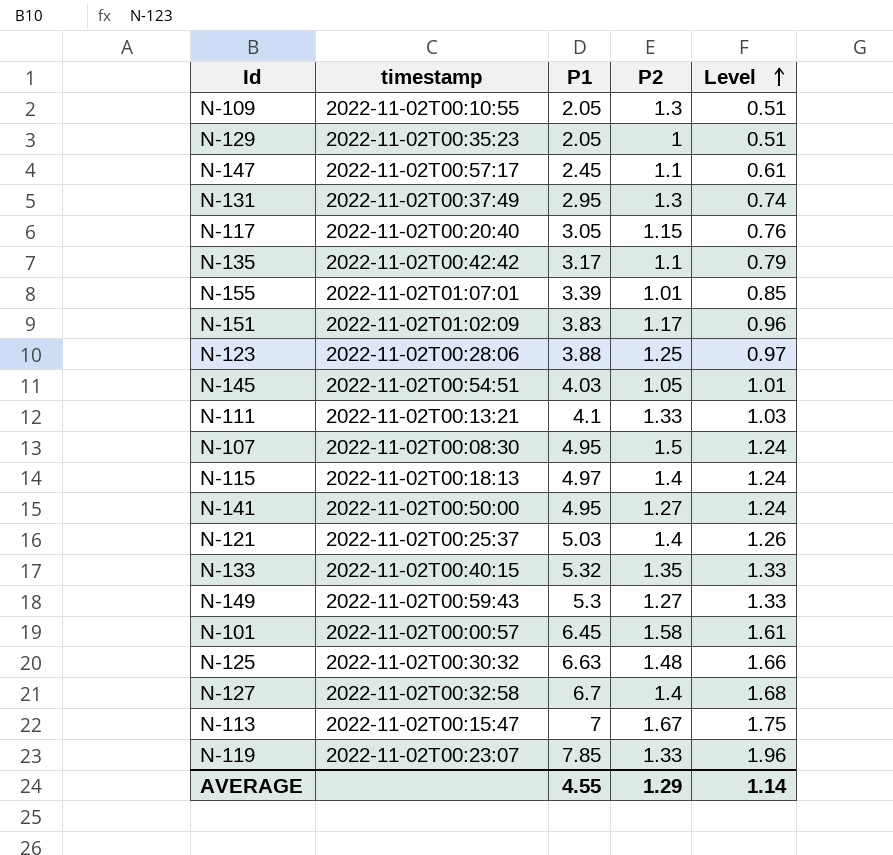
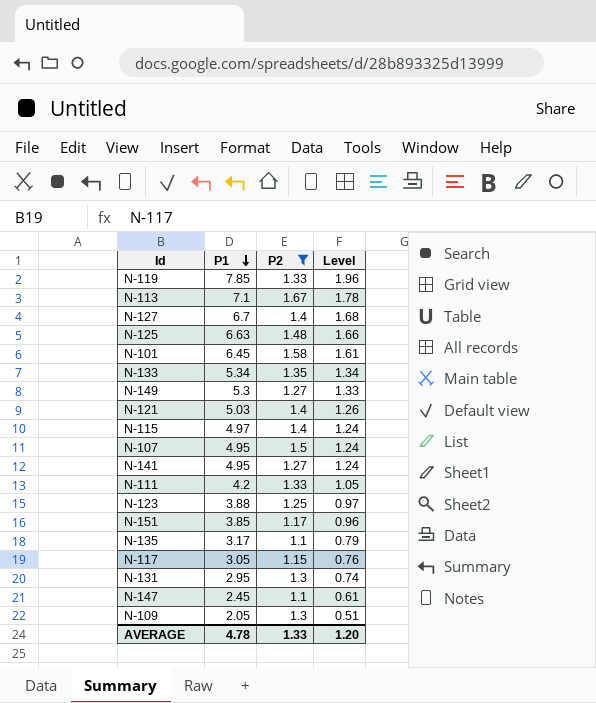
filter: none -> P2 >= 1.1
row order: Level ascending -> P1 descending
column timestamp | position: 2 -> none
N-113 | P1: 7 -> 7.1
N-113 | Level: 1.75 -> 1.78
N-133 | P1: 5.32 -> 5.34
N-133 | Level: 1.33 -> 1.34
N-111 | P1: 4.1 -> 4.2
N-111 | Level: 1.03 -> 1.05
N-151 | P1: 3.83 -> 3.85
AVERAGE | P1: 4.55 -> 4.78
AVERAGE | P2: 1.29 -> 1.33
AVERAGE | Level: 1.14 -> 1.20

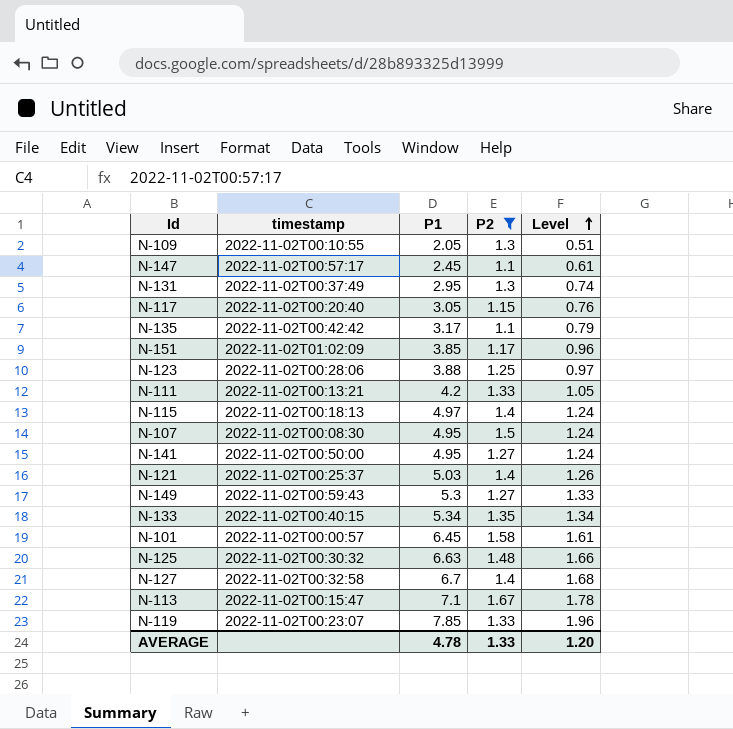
row order: P1 descending -> Level ascending
column timestamp | position: none -> 2

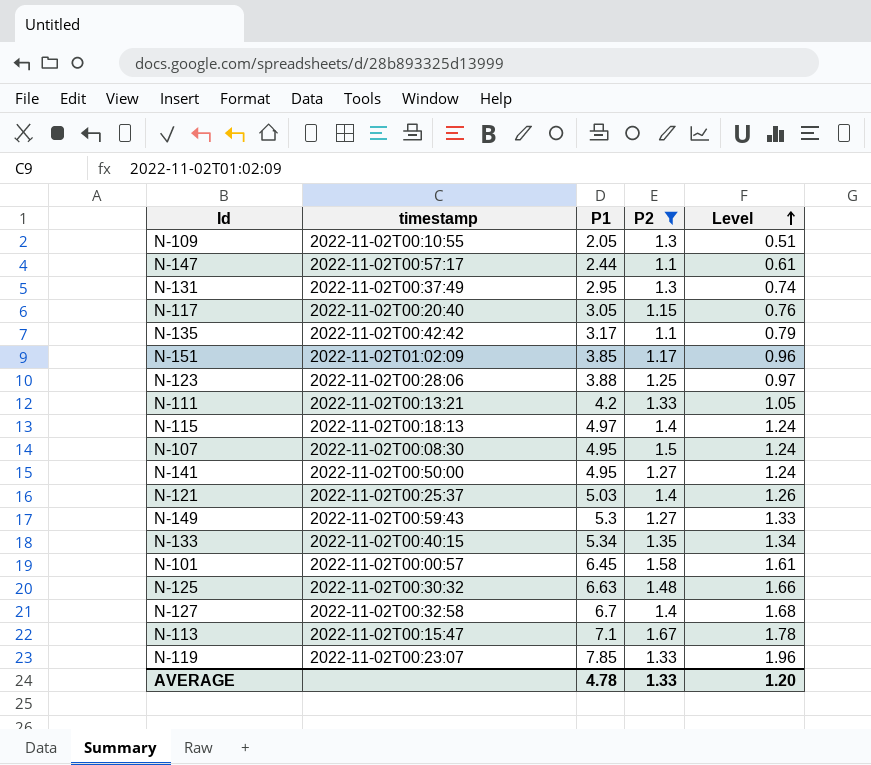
N-147 | P1: 2.45 -> 2.44

